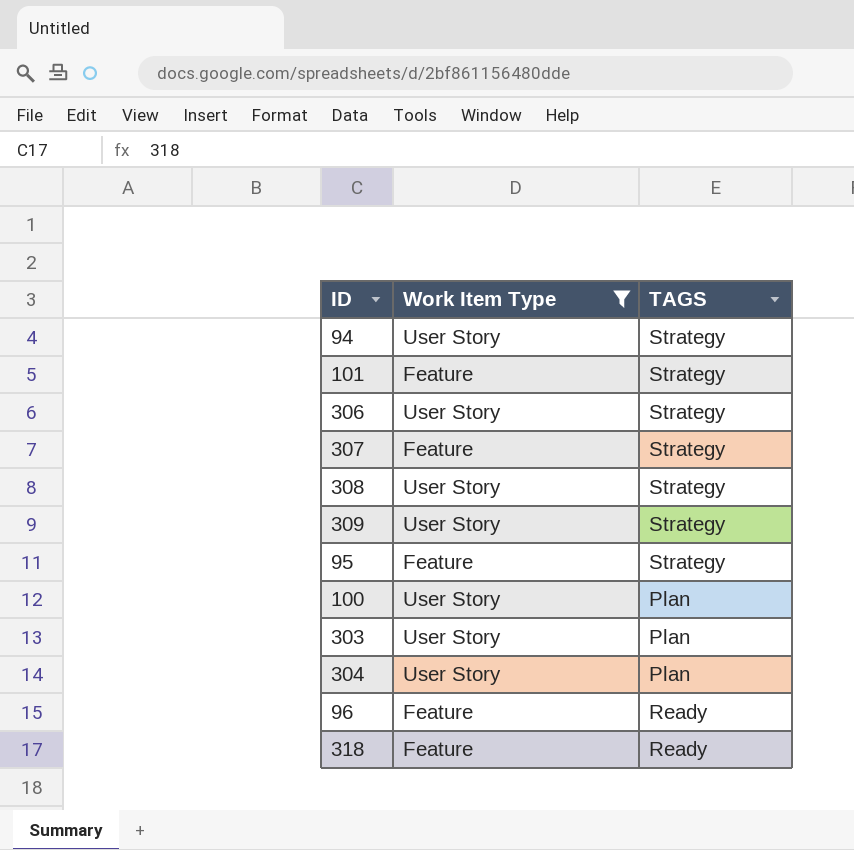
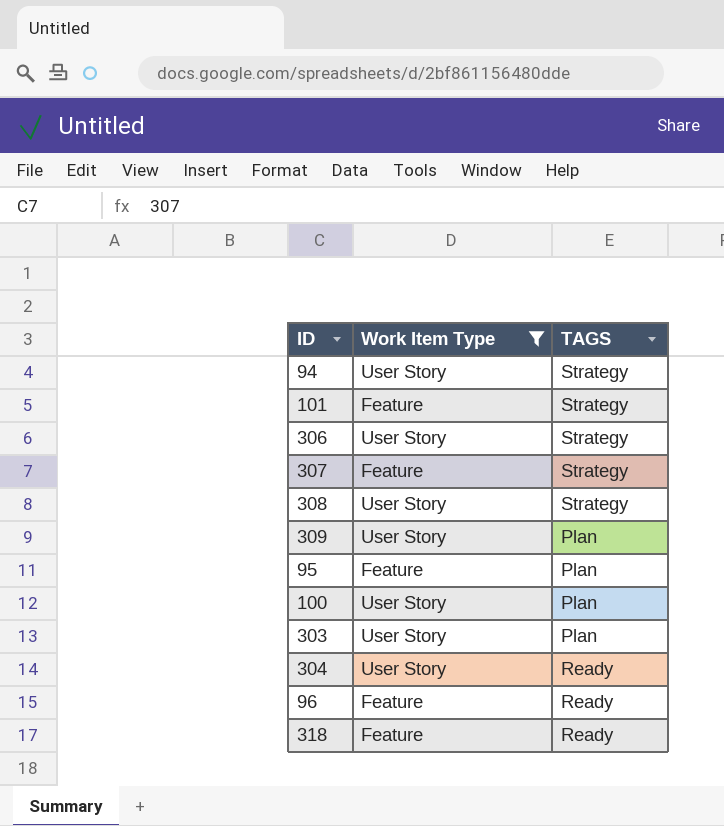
309 | TAGS: Strategy -> Plan
95 | TAGS: Strategy -> Plan
304 | TAGS: Plan -> Ready

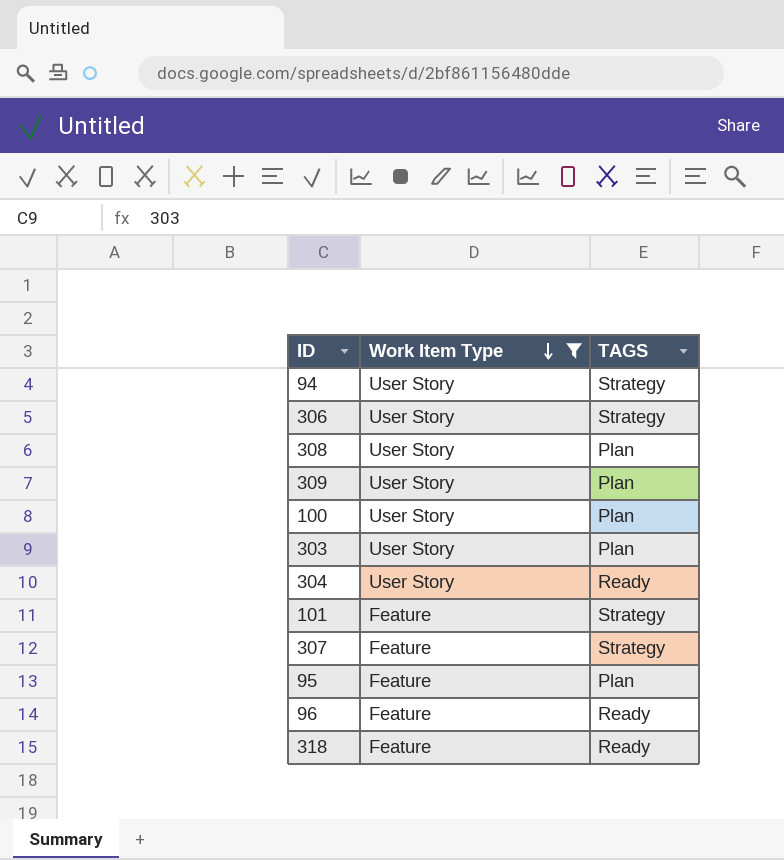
row order: none -> Work Item Type descending
308 | TAGS: Strategy -> Plan

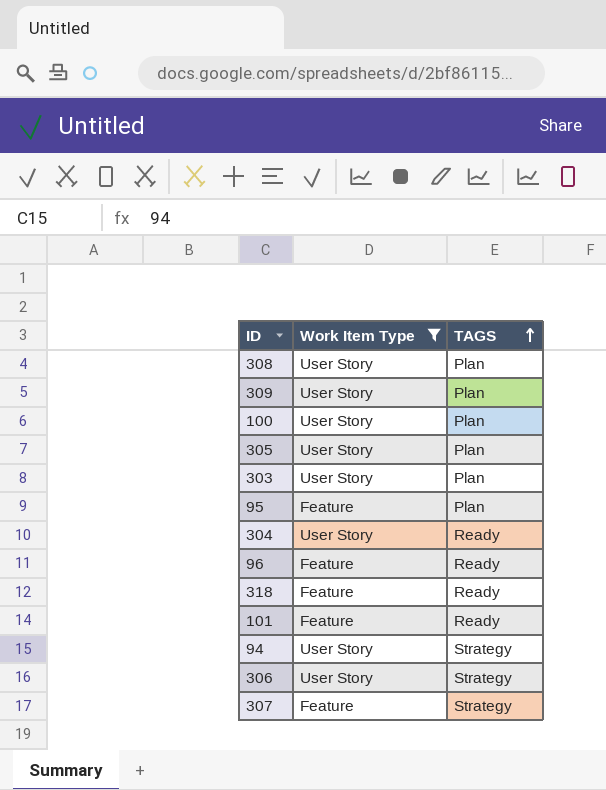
row order: Work Item Type descending -> TAGS ascending
row 305: none -> User Story | Plan
101 | TAGS: Strategy -> Ready

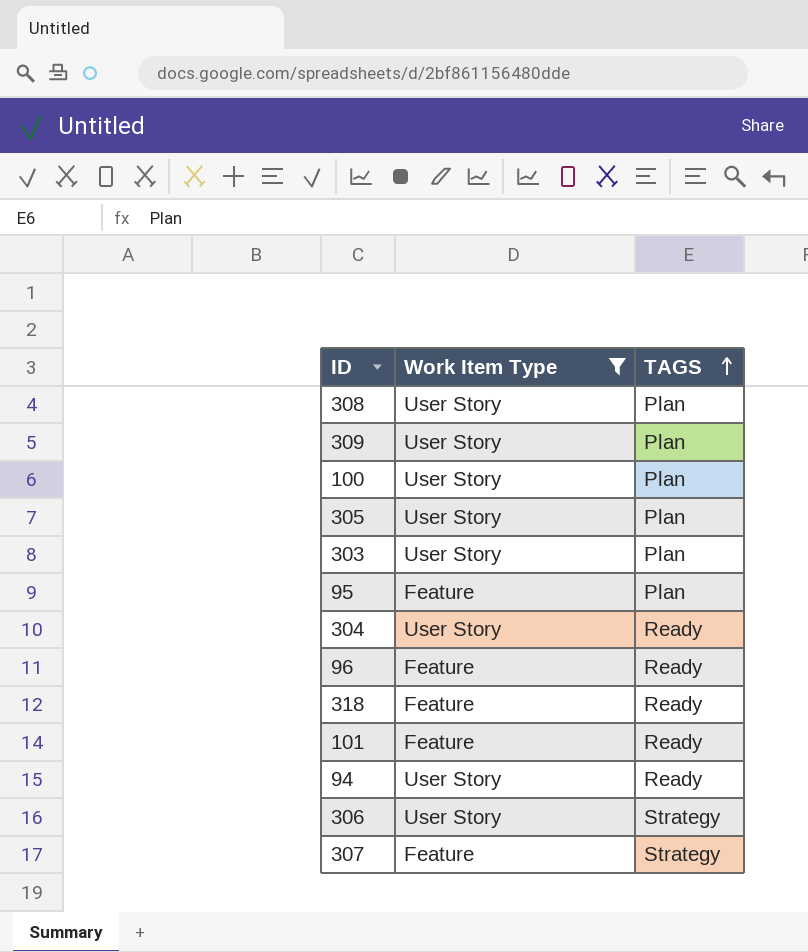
94 | TAGS: Strategy -> Ready

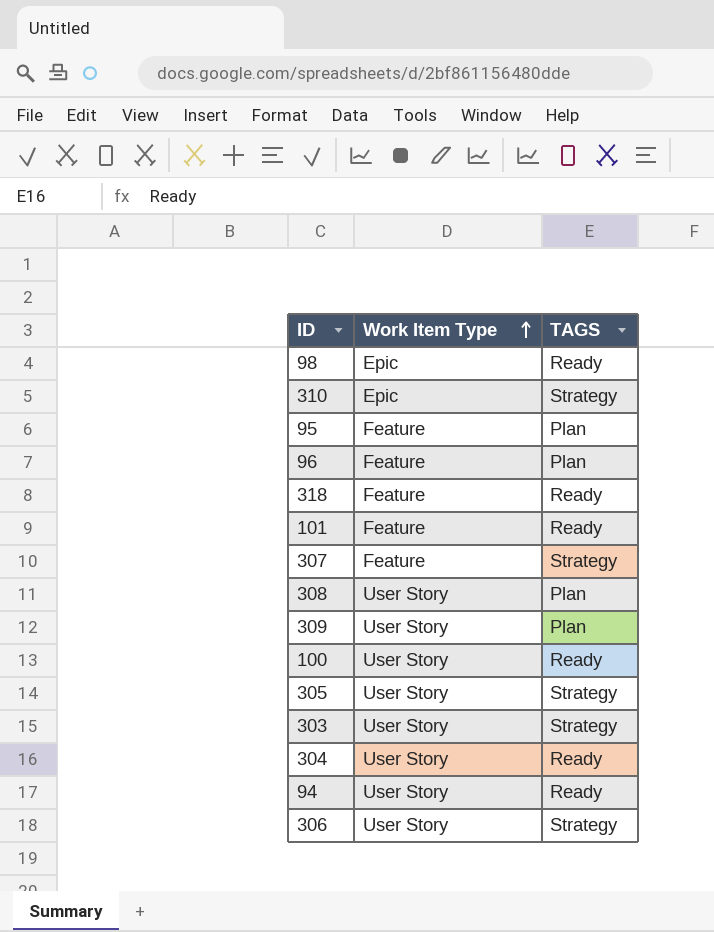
filter: Work Item Type != Epic -> none
row order: TAGS ascending -> Work Item Type ascending
96 | TAGS: Ready -> Plan
100 | TAGS: Plan -> Ready
305 | TAGS: Plan -> Strategy
303 | TAGS: Plan -> Strategy

